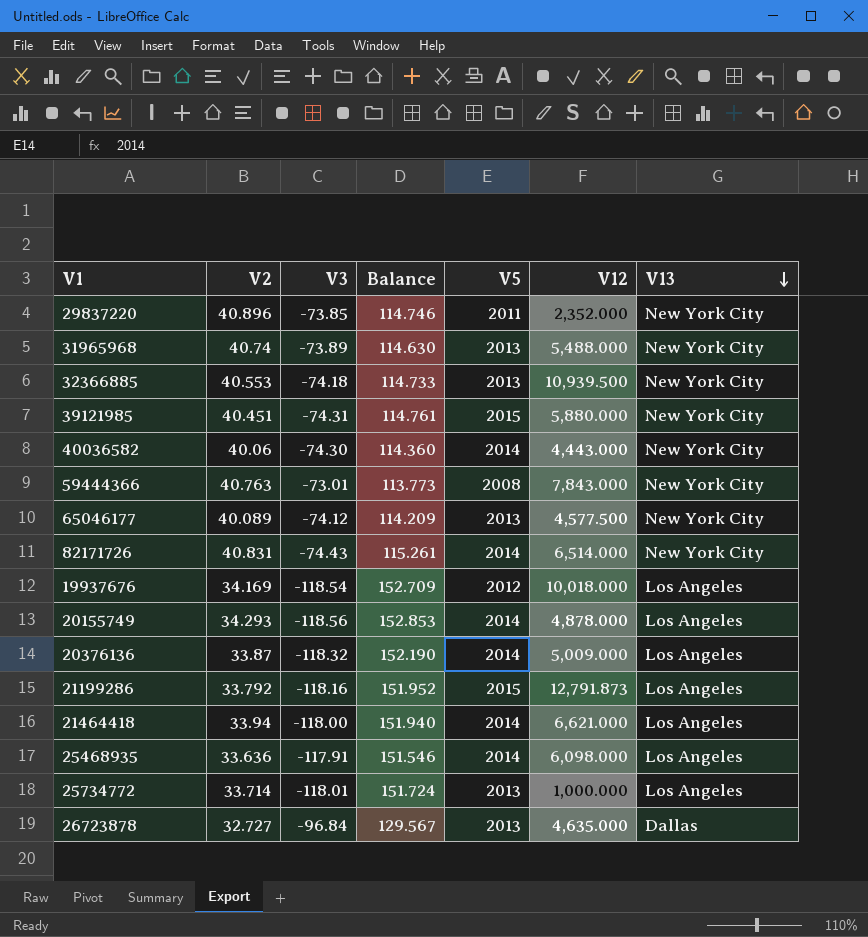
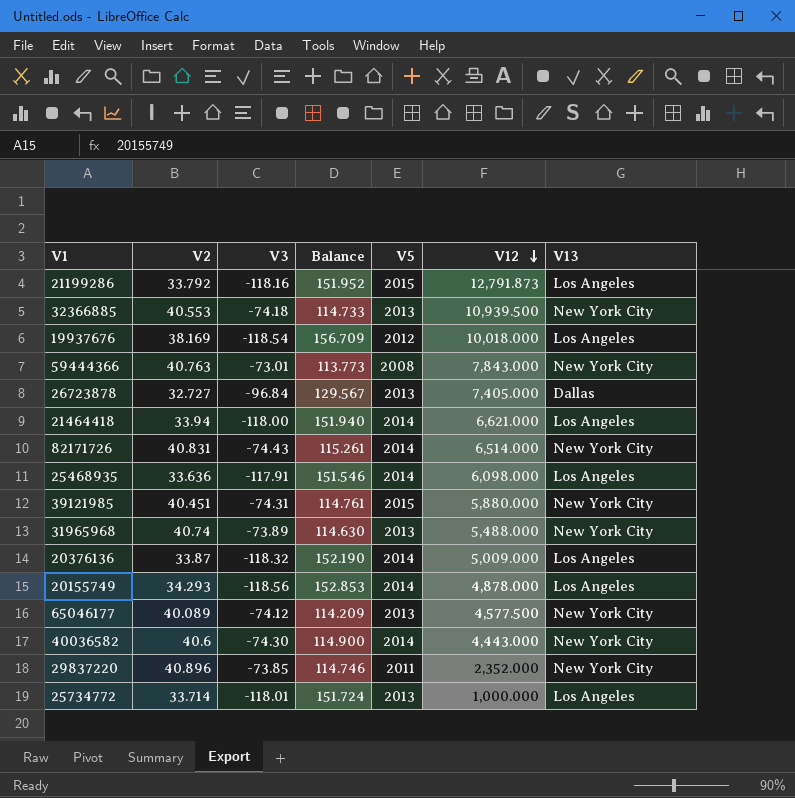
row order: V13 descending -> V12 descending
19937676 | V2: 34.169 -> 38.169
19937676 | Balance: 152.709 -> 156.709
26723878 | V12: 4,635.000 -> 7,405.000
40036582 | V2: 40.06 -> 40.6
40036582 | Balance: 114.360 -> 114.900

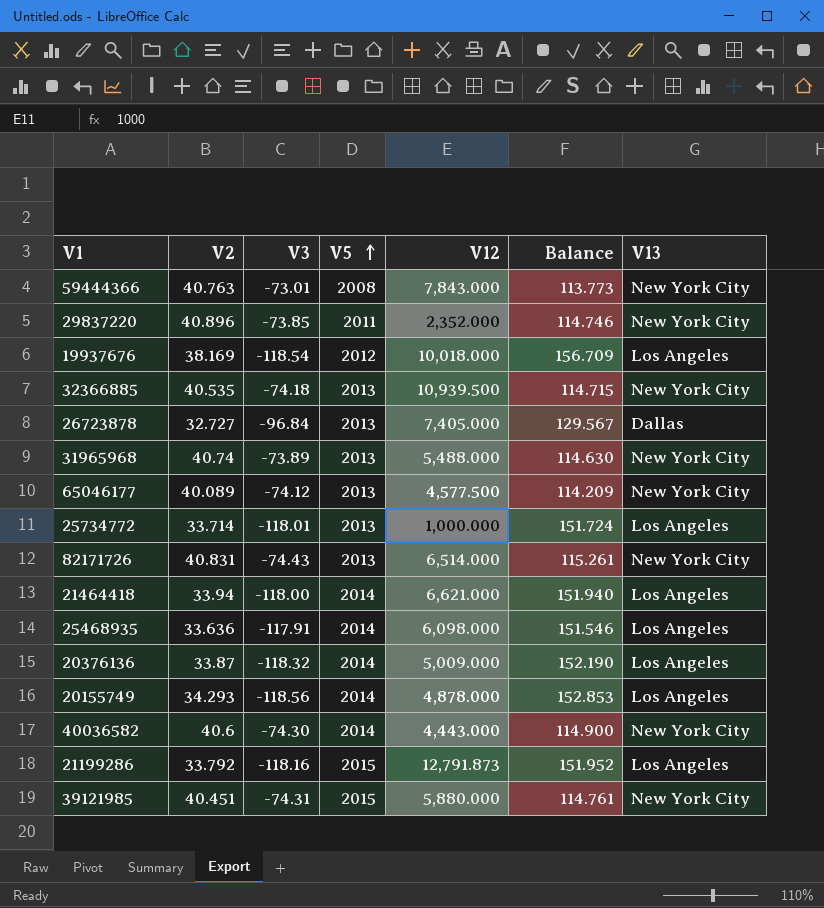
row order: V12 descending -> V5 ascending
column Balance | position: 4 -> 6
32366885 | V2: 40.553 -> 40.535
32366885 | Balance: 114.733 -> 114.715
82171726 | V5: 2014 -> 2013

